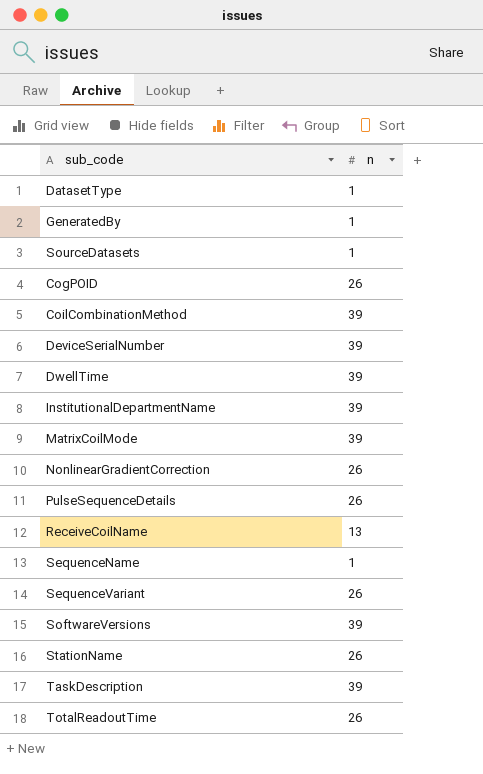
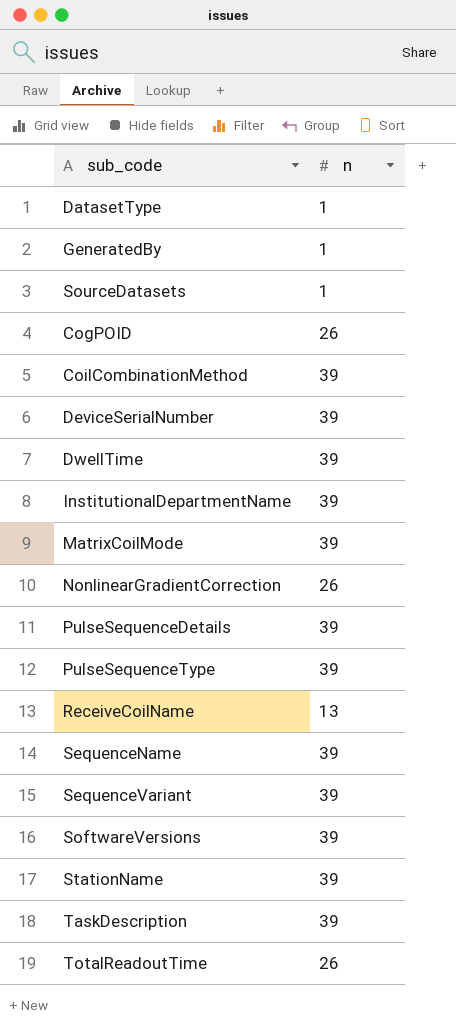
PulseSequenceDetails | n: 26 -> 39
row PulseSequenceType: none -> 39
SequenceName | n: 1 -> 39
SequenceVariant | n: 26 -> 39
StationName | n: 26 -> 39

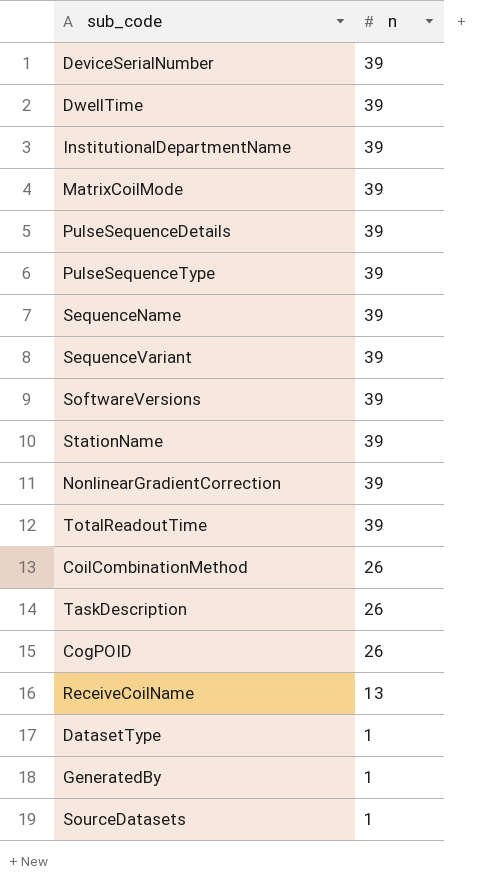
row order: none -> n descending
NonlinearGradientCorrection | n: 26 -> 39
TotalReadoutTime | n: 26 -> 39
CoilCombinationMethod | n: 39 -> 26
TaskDescription | n: 39 -> 26

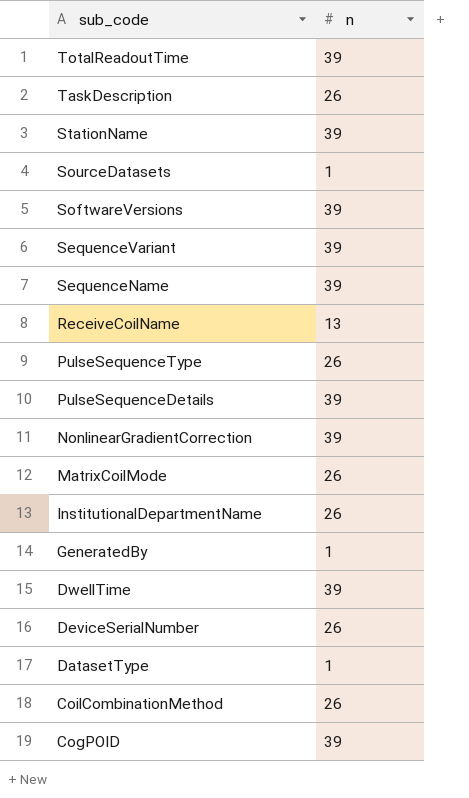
row order: n descending -> sub_code descending
PulseSequenceType | n: 39 -> 26
MatrixCoilMode | n: 39 -> 26
InstitutionalDepartmentName | n: 39 -> 26
DeviceSerialNumber | n: 39 -> 26
CogPOID | n: 26 -> 39

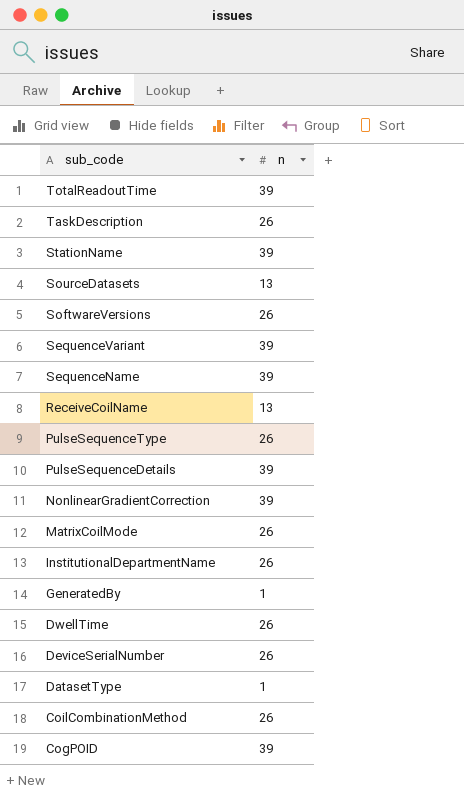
SourceDatasets | n: 1 -> 13
SoftwareVersions | n: 39 -> 26
DwellTime | n: 39 -> 26

